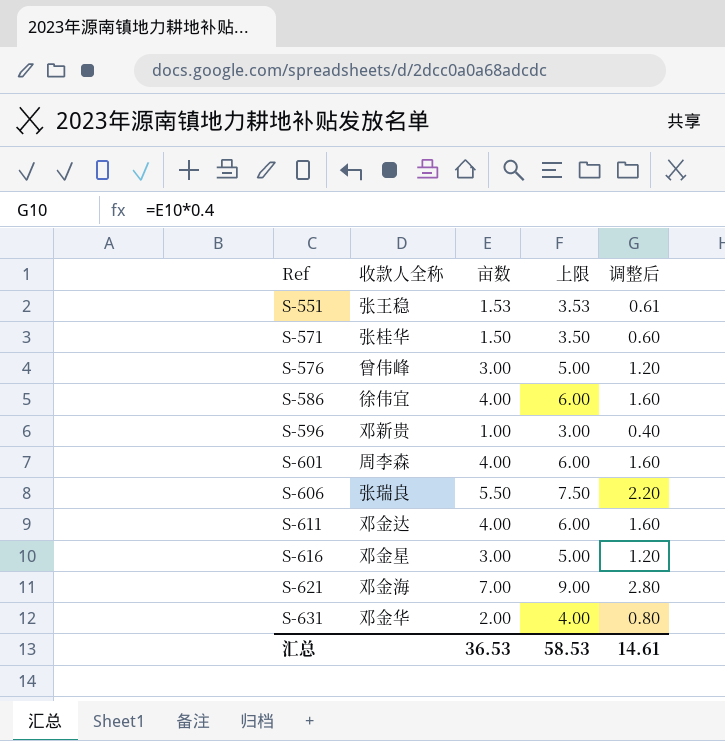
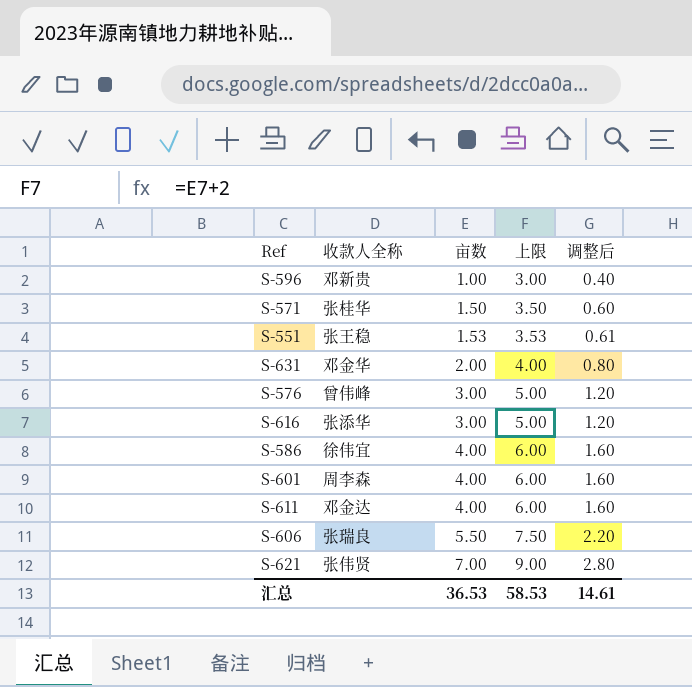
row order: Ref ascending -> 亩数 ascending
S-616 | 收款人全称: 邓金星 -> 张添华
S-621 | 收款人全称: 邓金海 -> 张伟贤

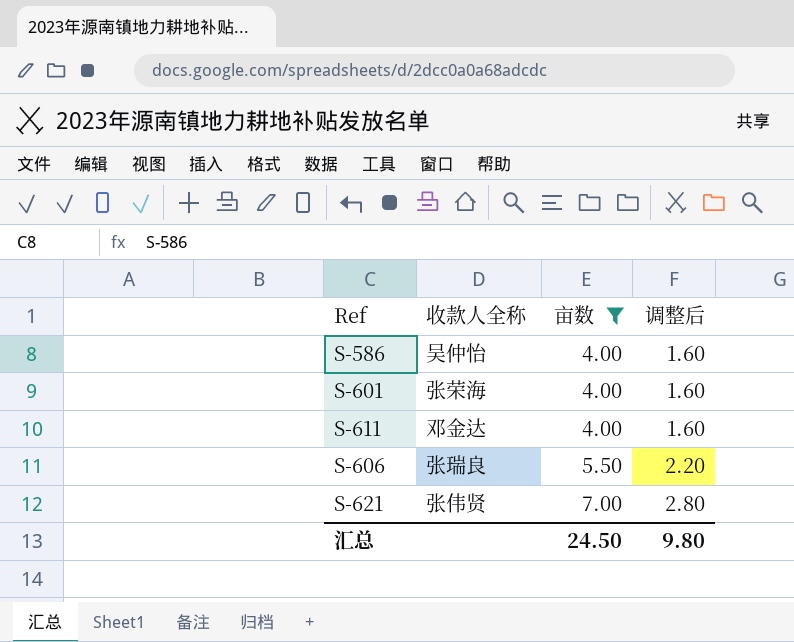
filter: none -> 亩数 >= 4.00
column 上限 | formula: [亩数] + 2 -> none
S-586 | 收款人全称: 徐伟宜 -> 吴仲怡
S-601 | 收款人全称: 周李森 -> 张荣海
汇总 | 亩数: 36.53 -> 24.50
汇总 | 调整后: 14.61 -> 9.80

